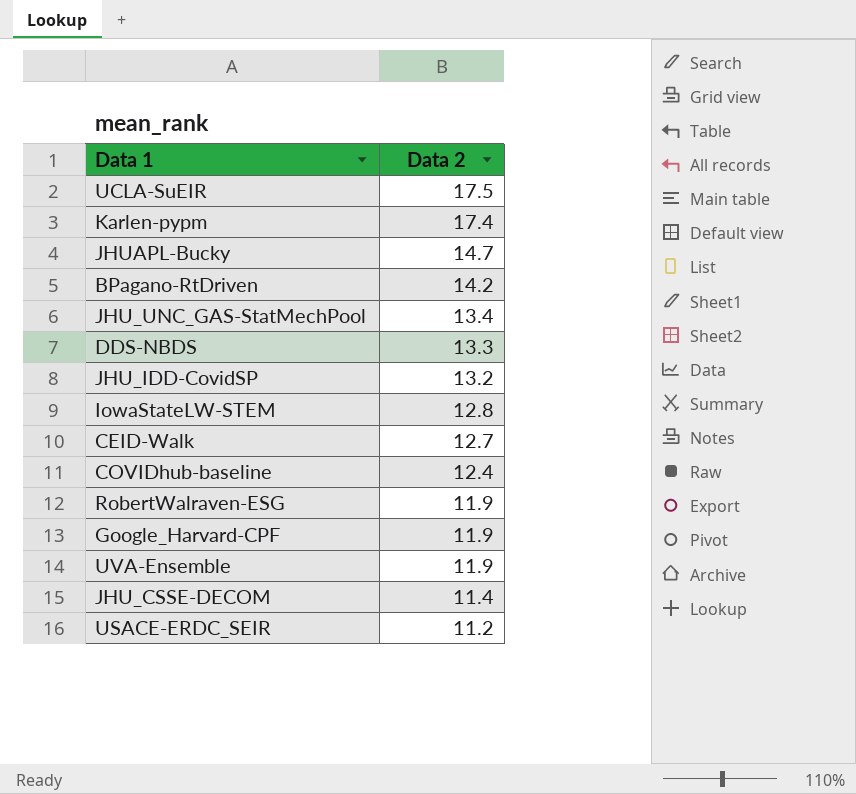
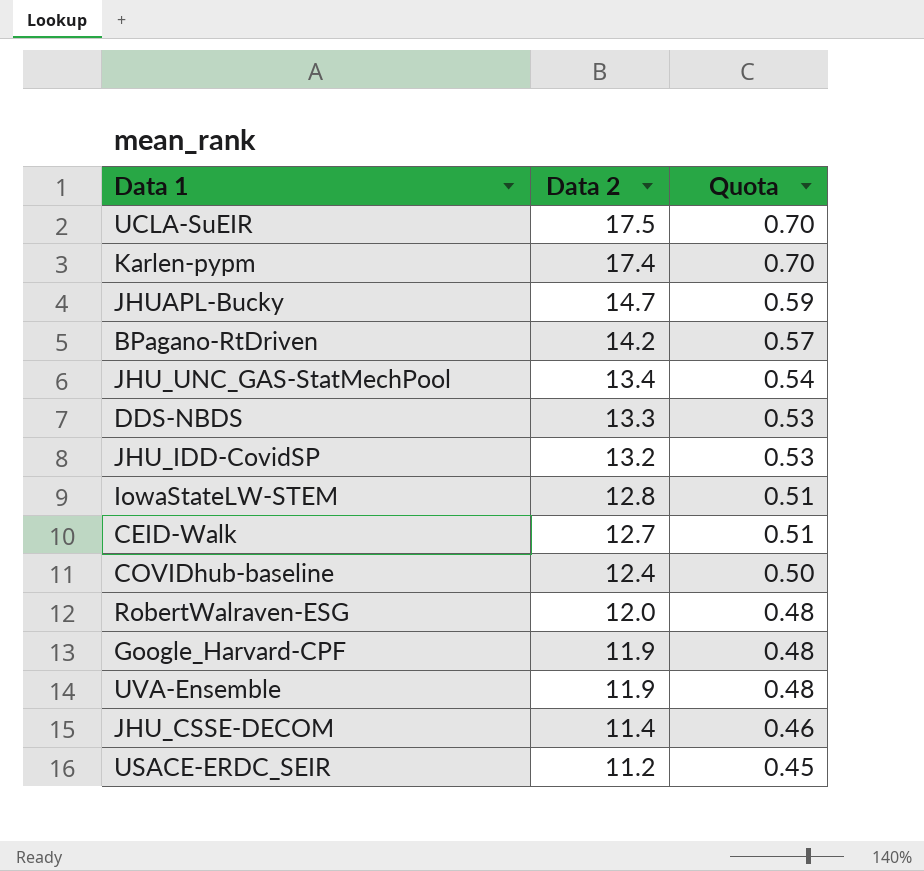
column Quota | formula: none -> [Data 2] * 0.04
RobertWalraven-ESG | Data 2: 11.9 -> 12.0

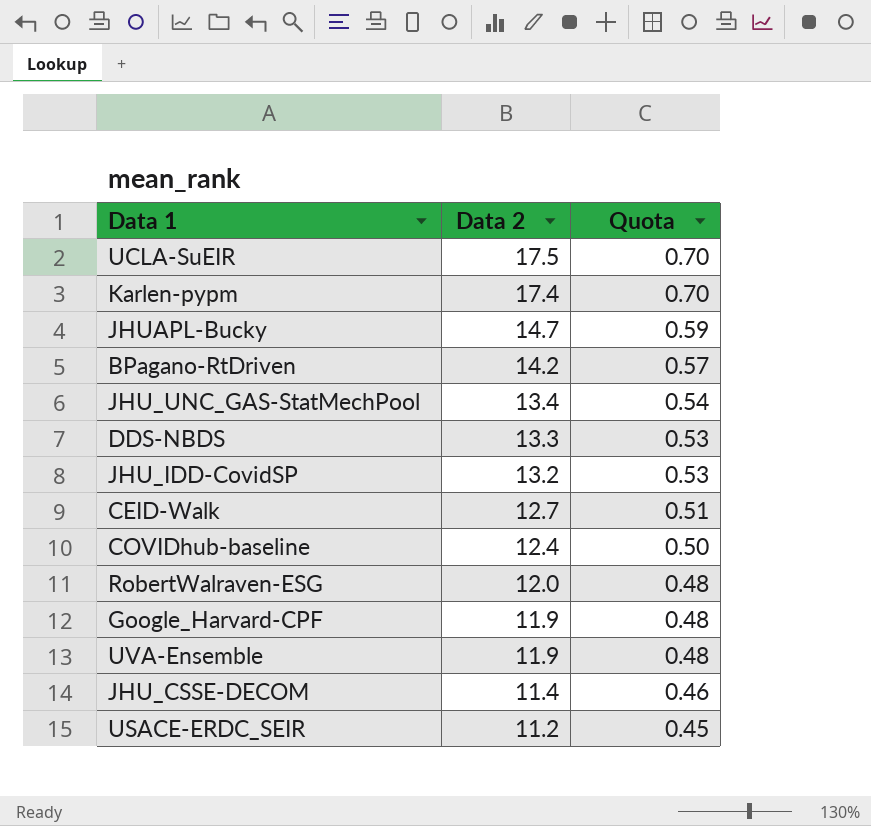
row IowaStateLW-STEM: 12.8 | 0.51 -> none

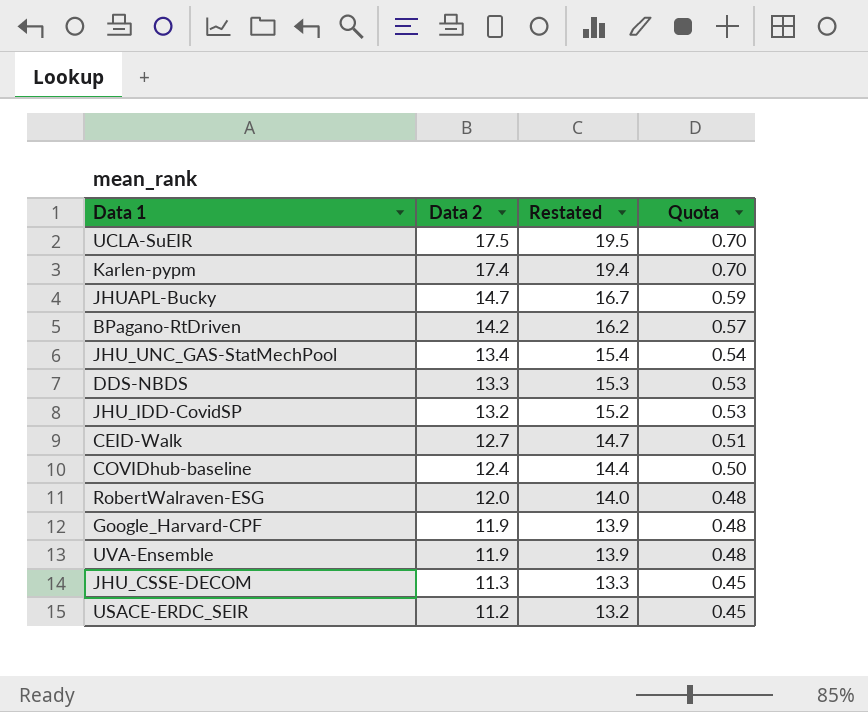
column Restated | formula: none -> [Data 2] + 2
JHU_CSSE-DECOM | Data 2: 11.4 -> 11.3
JHU_CSSE-DECOM | Quota: 0.46 -> 0.45

